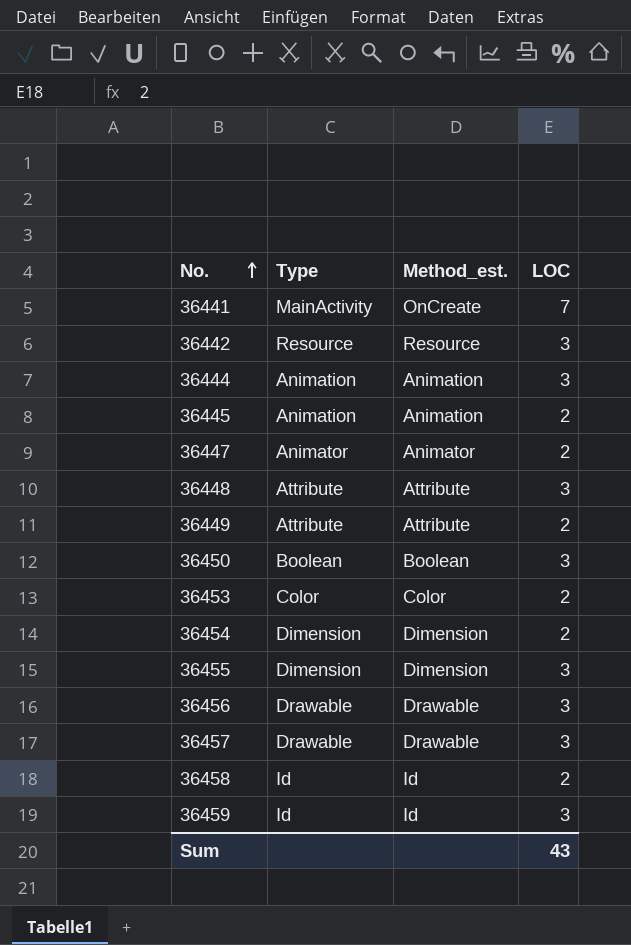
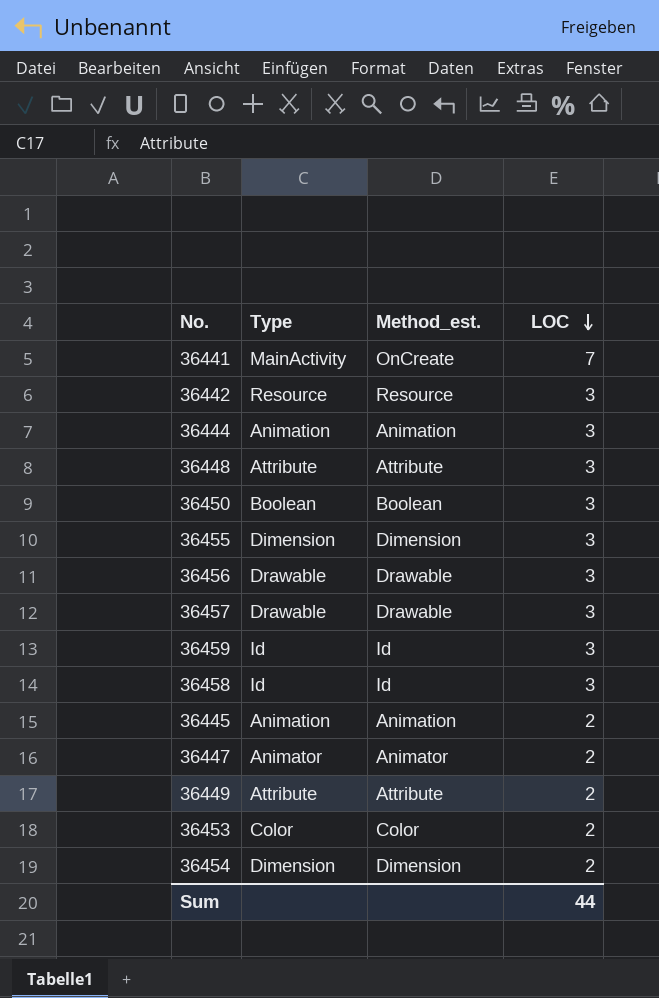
row order: No. ascending -> LOC descending
36458 | LOC: 2 -> 3
Sum | LOC: 43 -> 44

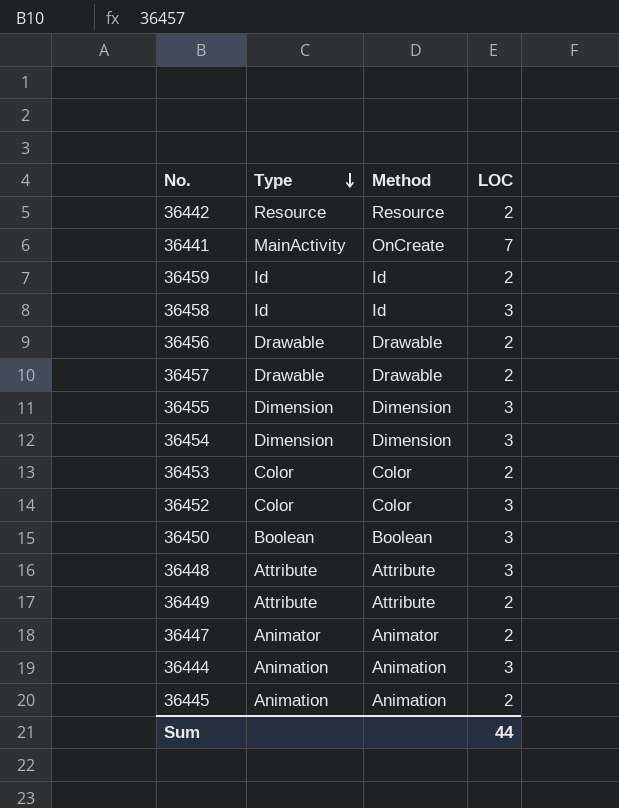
row order: LOC descending -> Type descending
column name: Method_est. -> Method
36442 | LOC: 3 -> 2
36459 | LOC: 3 -> 2
36456 | LOC: 3 -> 2
36457 | LOC: 3 -> 2
36454 | LOC: 2 -> 3
row 36452: none -> Color | Color | 3

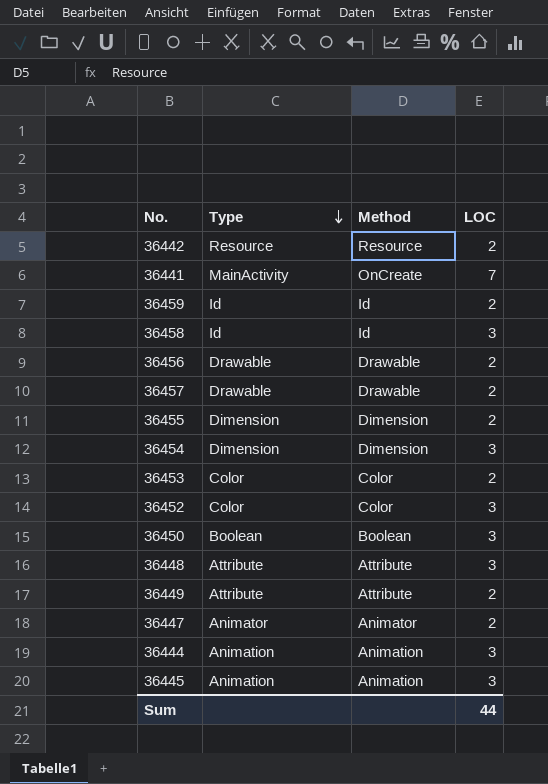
36455 | LOC: 3 -> 2
36445 | LOC: 2 -> 3

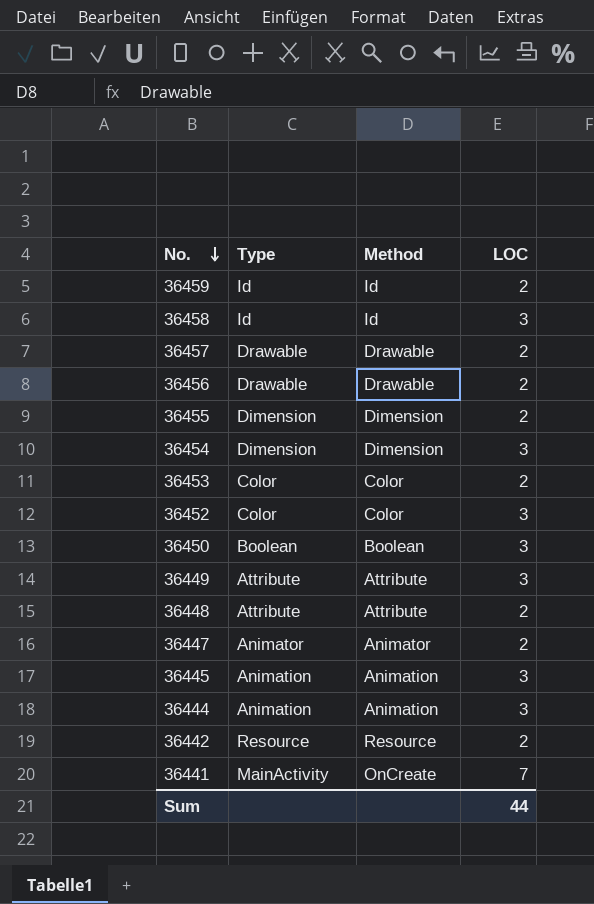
row order: Type descending -> No. descending
36449 | LOC: 2 -> 3
36448 | LOC: 3 -> 2

